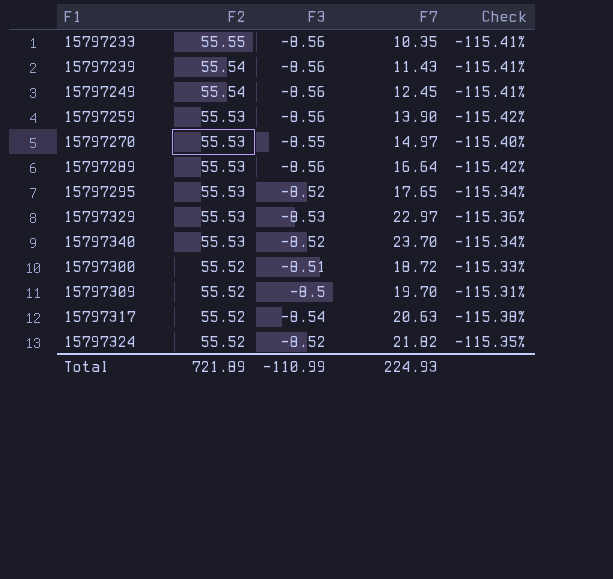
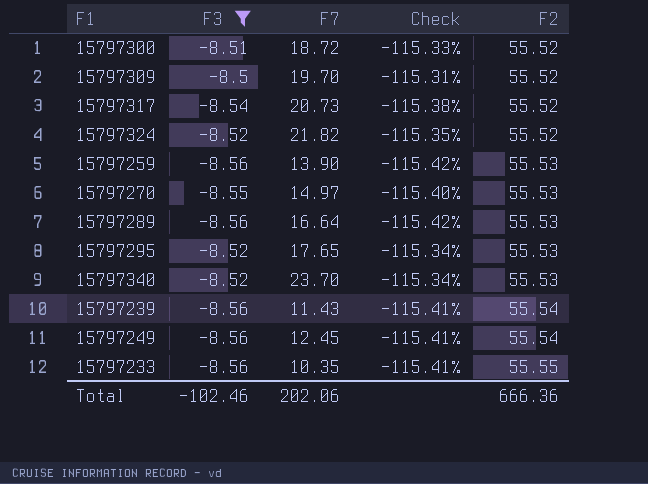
filter: none -> F3 != -8.53
row order: F2 descending -> F2 ascending
column F2 | position: 2 -> 5
15797317 | F7: 20.63 -> 20.73
Total | F3: -110.99 -> -102.46
Total | F7: 224.93 -> 202.06
Total | F2: 721.89 -> 666.36

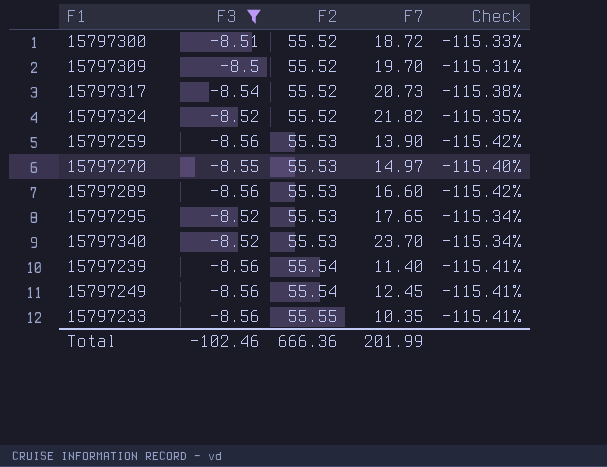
column F2 | position: 5 -> 3
15797289 | F7: 16.64 -> 16.60
15797239 | F7: 11.43 -> 11.40
Total | F7: 202.06 -> 201.99

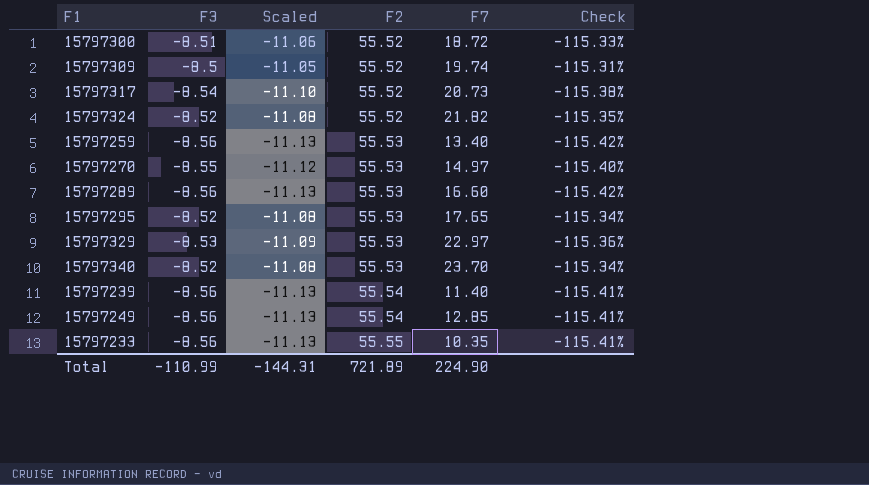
filter: F3 != -8.53 -> none
column Scaled | formula: none -> [F3] * 1.3
15797309 | F7: 19.70 -> 19.74
15797259 | F7: 13.90 -> 13.40
15797249 | F7: 12.45 -> 12.85
Total | F3: -102.46 -> -110.99
Total | F2: 666.36 -> 721.89
Total | F7: 201.99 -> 224.90

